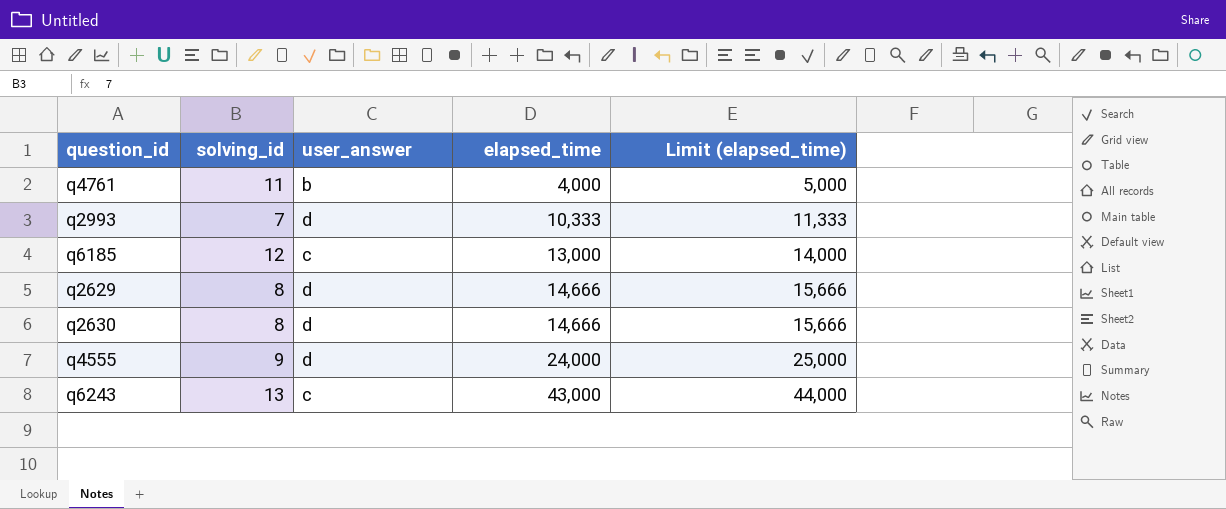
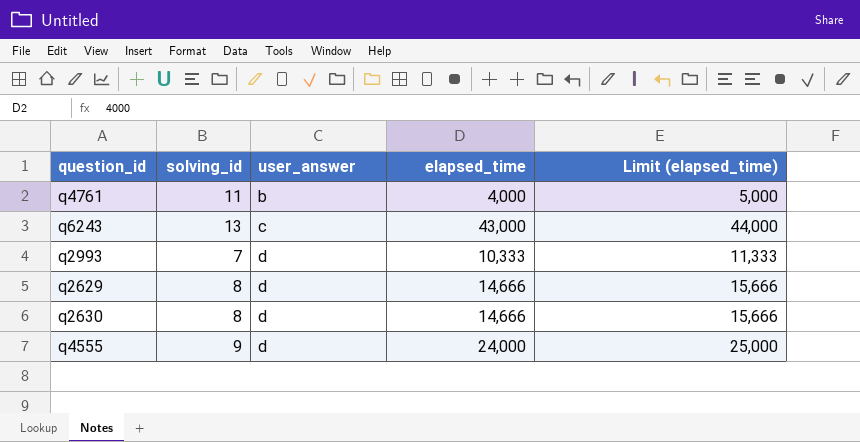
row order: elapsed_time ascending -> user_answer ascending
row q6185: 12 | c | 13,000 | 14,000 -> none

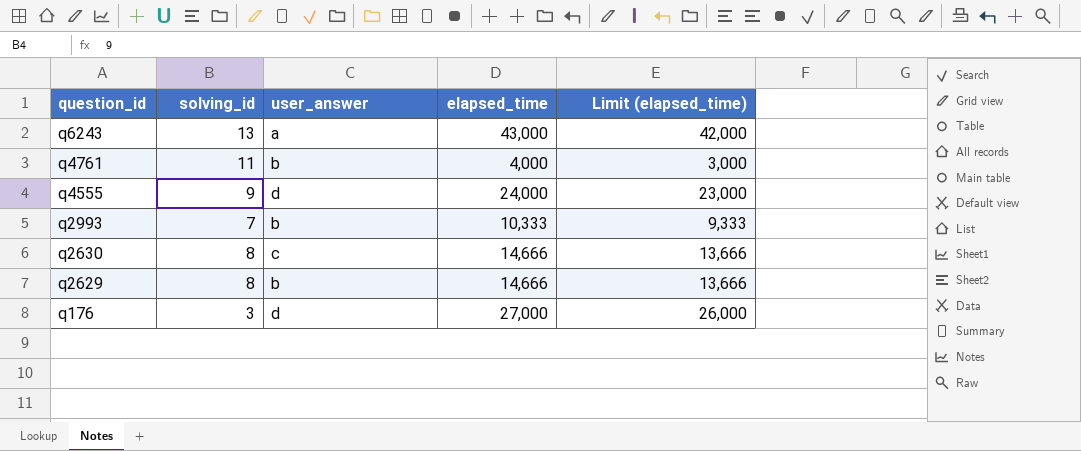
row order: user_answer ascending -> question_id descending
column Limit (elapsed_time) | formula: [elapsed_time] + 1000 -> [elapsed_time] - 1000
q6243 | user_answer: c -> a
q2993 | user_answer: d -> b
q2630 | user_answer: d -> c
q2629 | user_answer: d -> b
row q176: none -> 3 | d | 27,000 | 26,000

